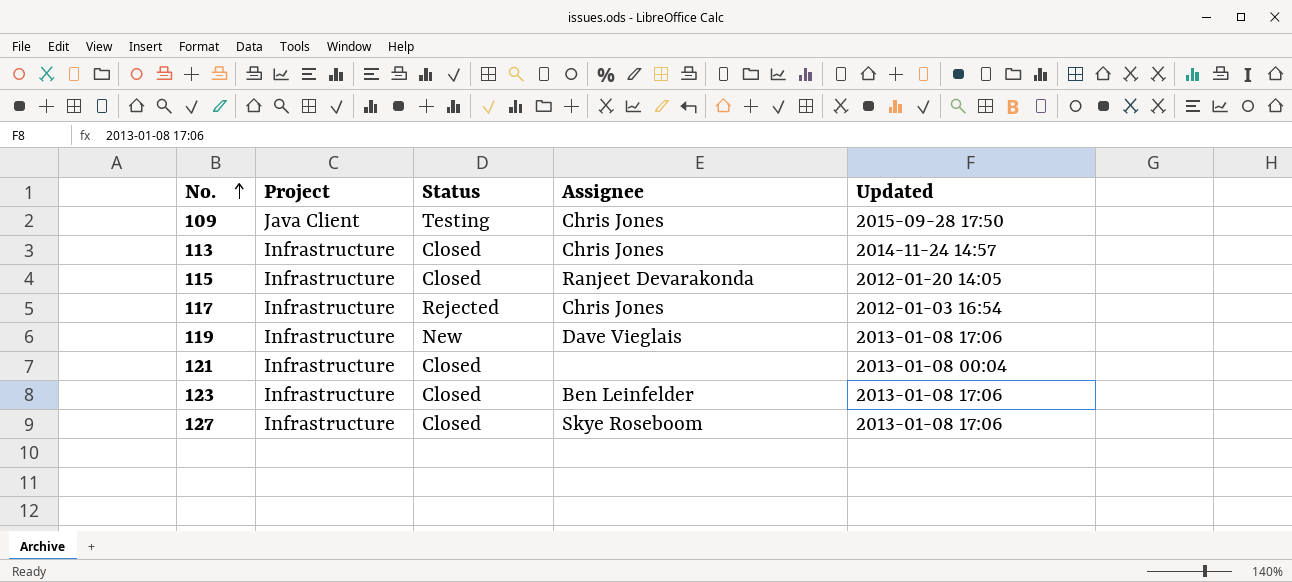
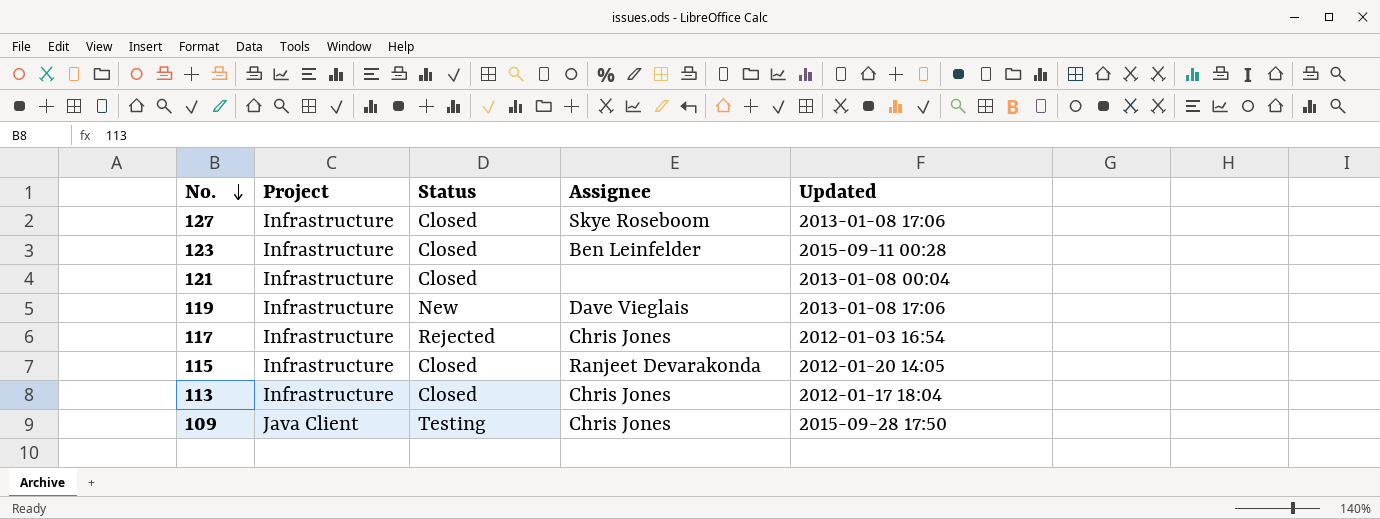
row order: No. ascending -> No. descending
123 | Updated: 2013-01-08 17:06 -> 2015-09-11 00:28
113 | Updated: 2014-11-24 14:57 -> 2012-01-17 18:04

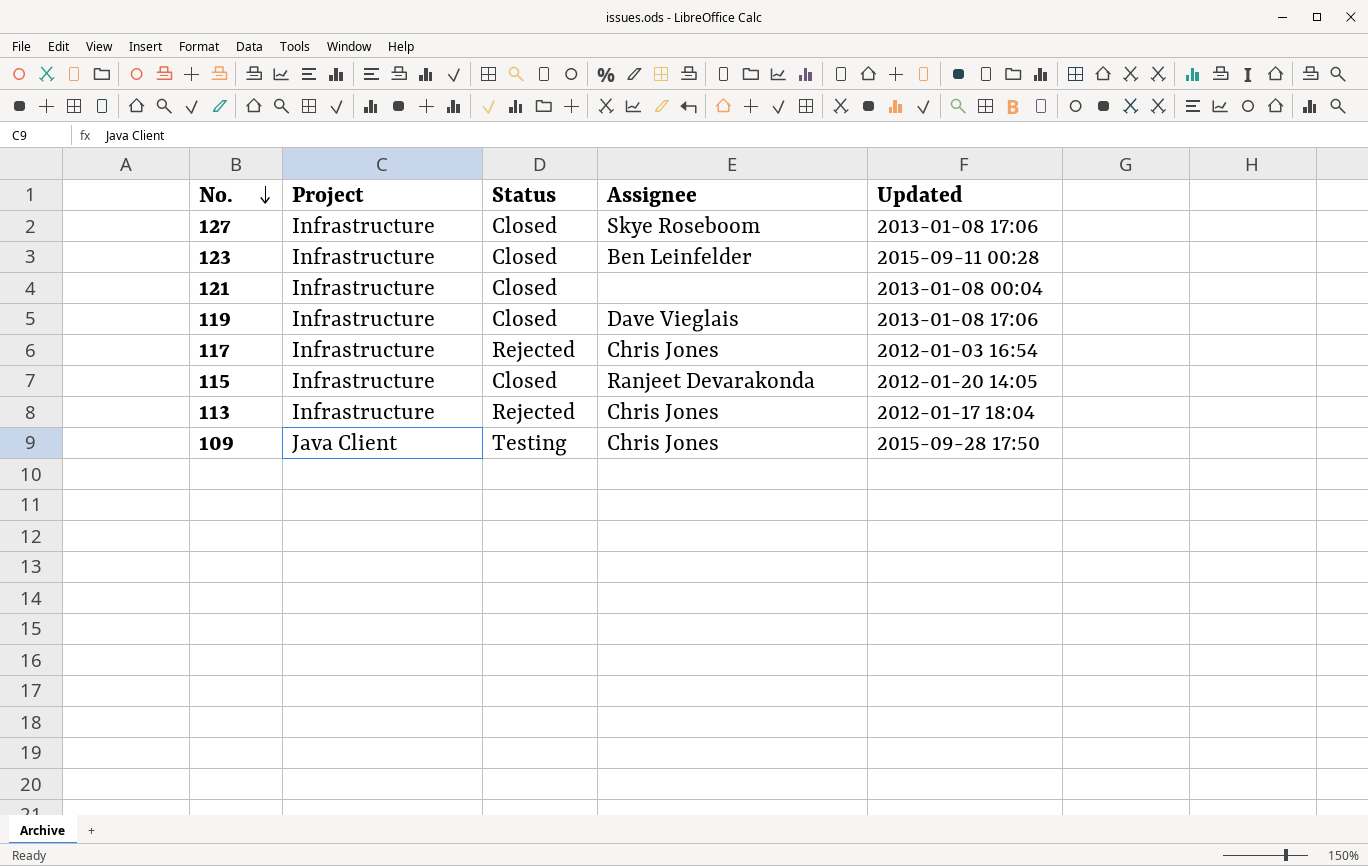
119 | Status: New -> Closed
113 | Status: Closed -> Rejected

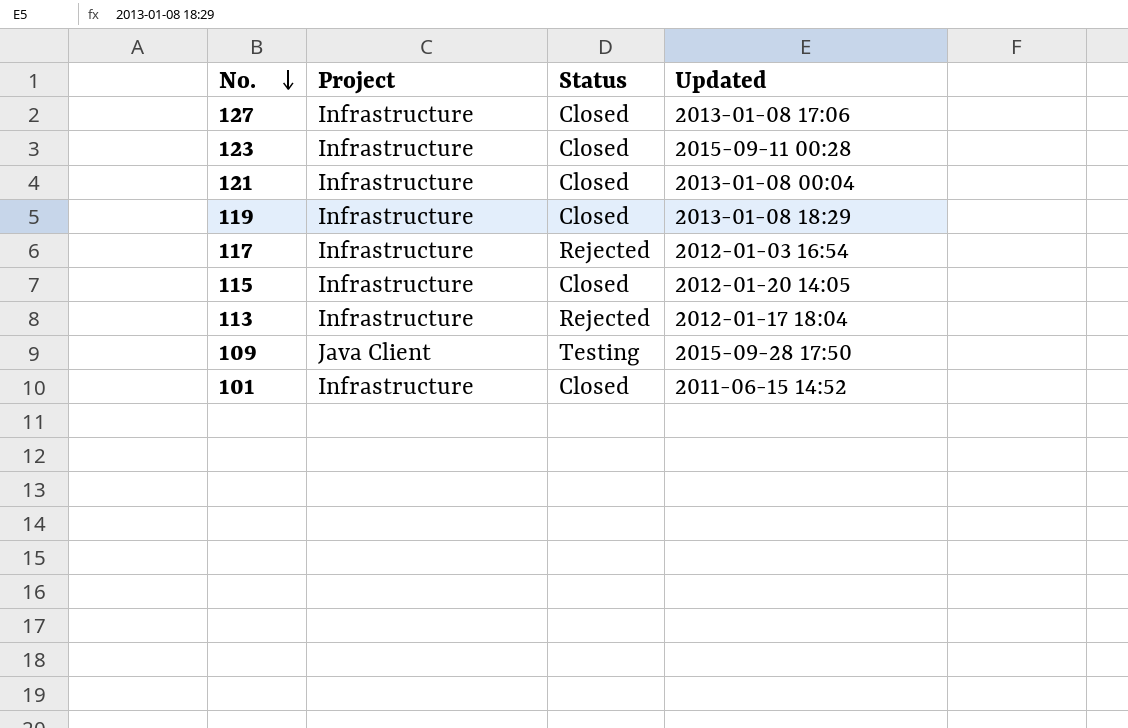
column Assignee | position: 4 -> none
119 | Updated: 2013-01-08 17:06 -> 2013-01-08 18:29
row 101: none -> Infrastructure | Closed | 2011-06-15 14:52

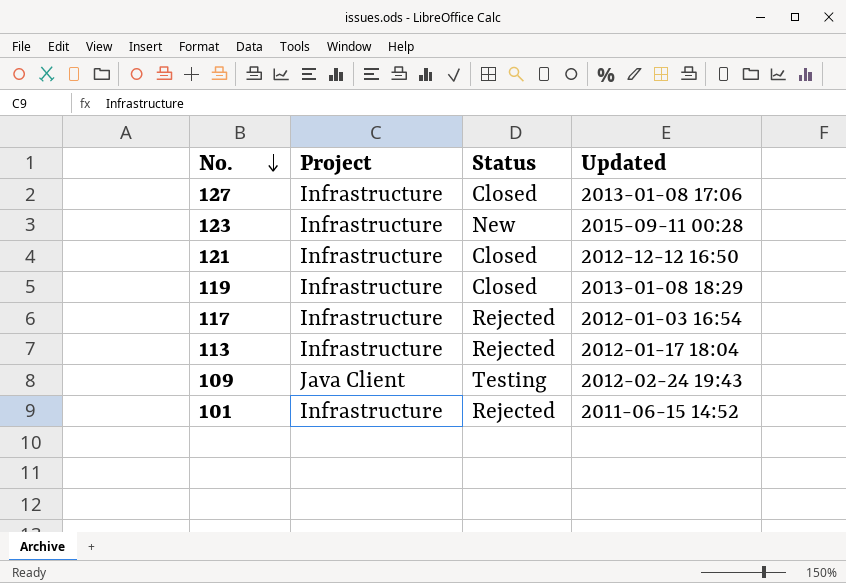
row 115: Infrastructure | Closed | 2012-01-20 14:05 -> none
123 | Status: Closed -> New
121 | Updated: 2013-01-08 00:04 -> 2012-12-12 16:50
109 | Updated: 2015-09-28 17:50 -> 2012-02-24 19:43
101 | Status: Closed -> Rejected

